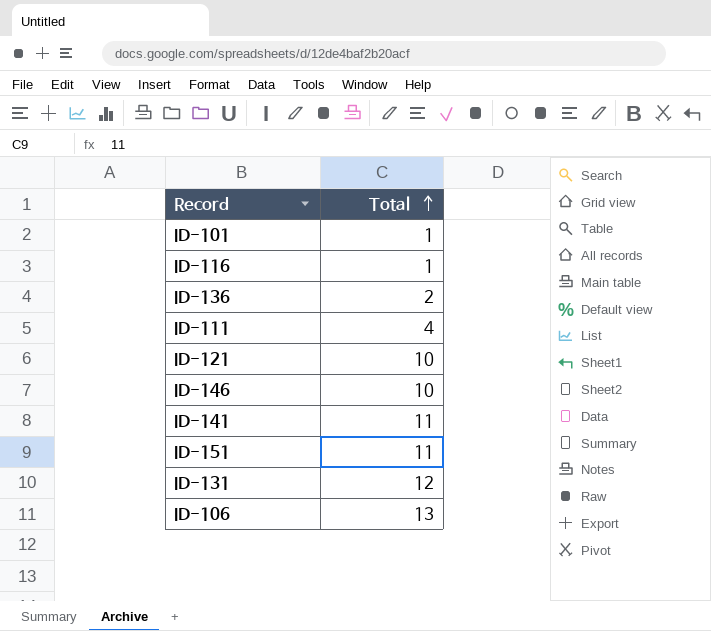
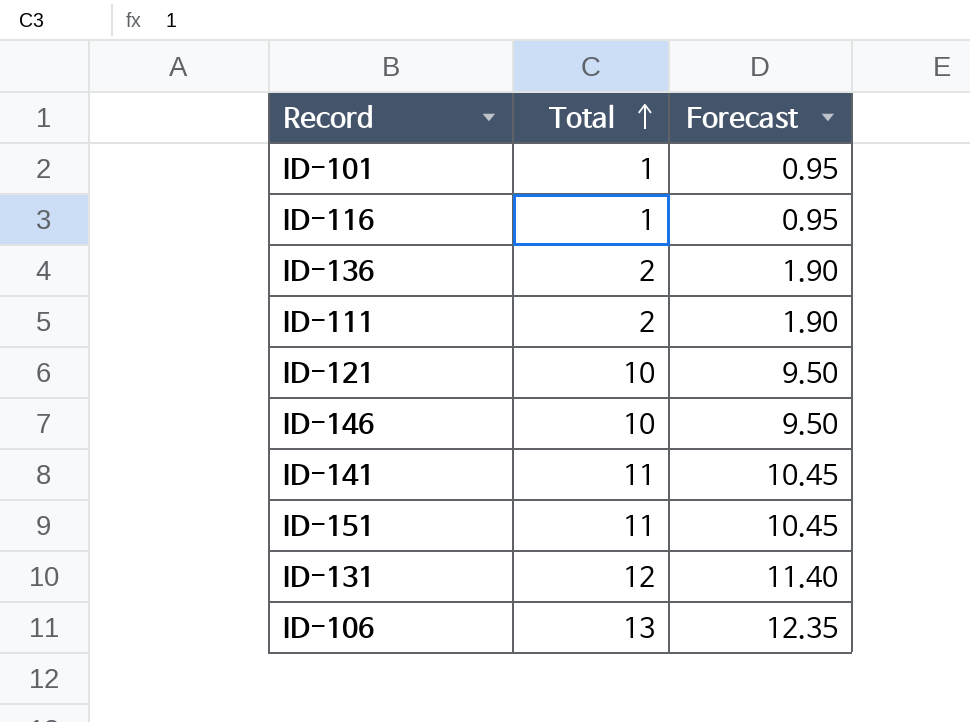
column Forecast | formula: none -> [Total] * 0.95
ID-111 | Total: 4 -> 2

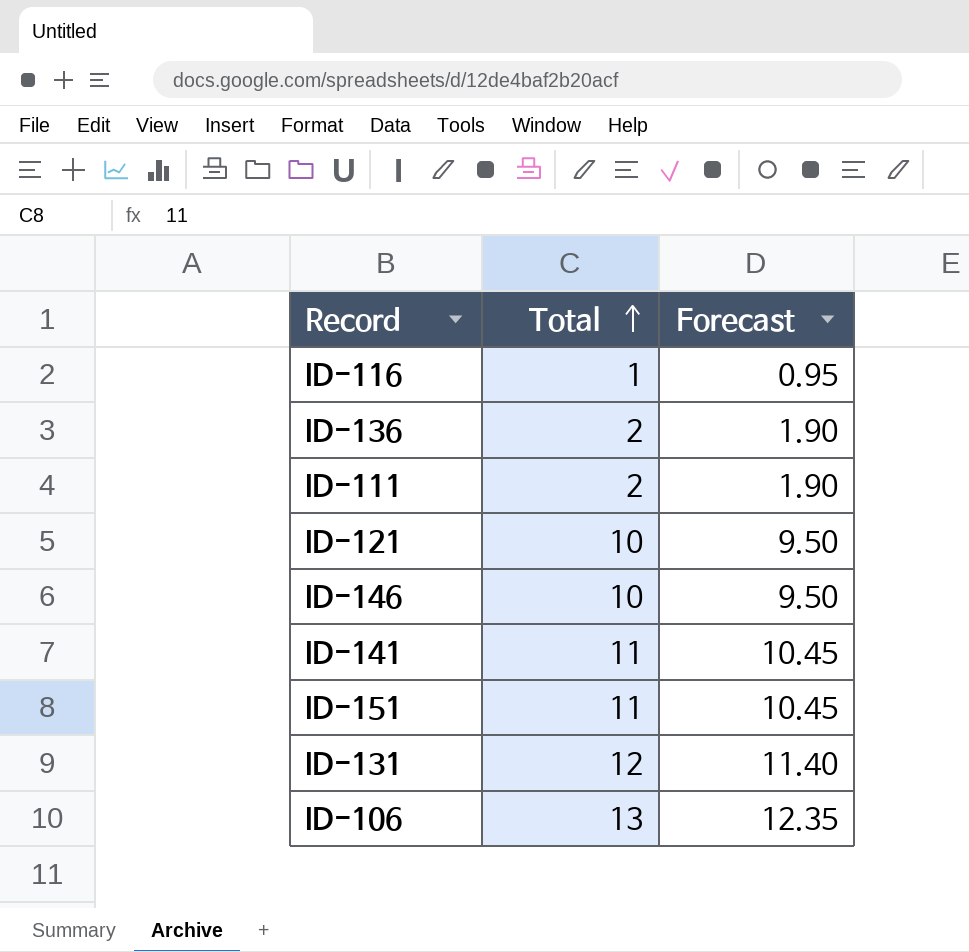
row ID-101: 1 | 0.95 -> none

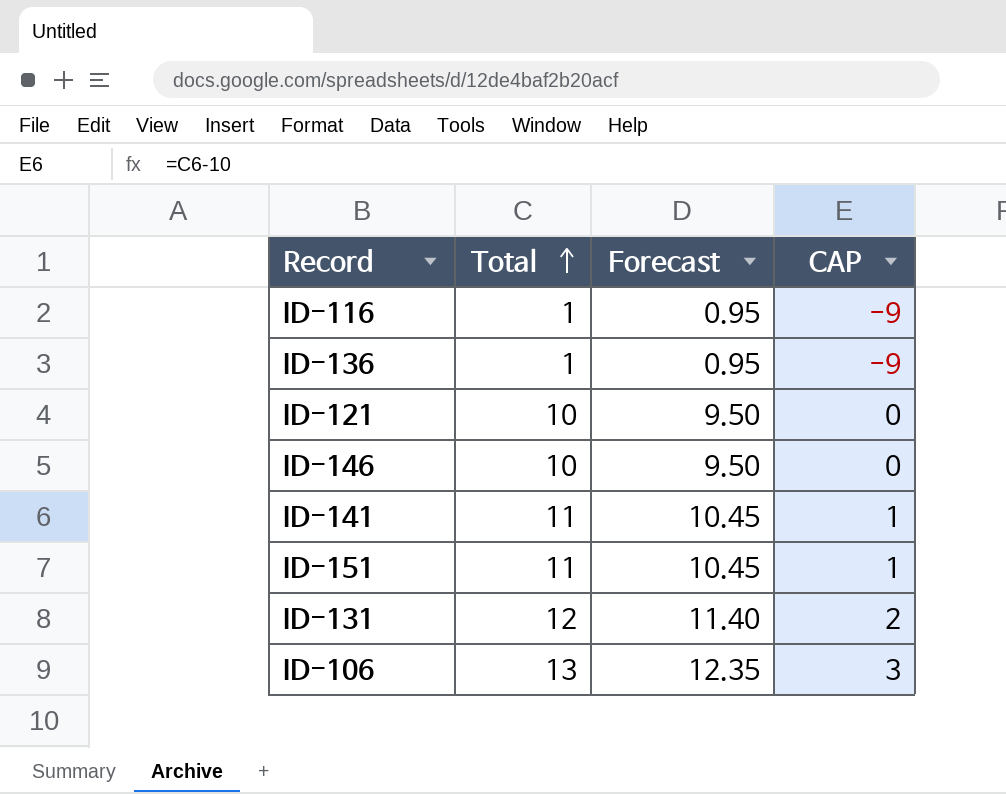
column CAP | formula: none -> [Total] - 10
row ID-111: 2 | 1.90 -> none
ID-136 | Total: 2 -> 1
ID-136 | Forecast: 1.90 -> 0.95

